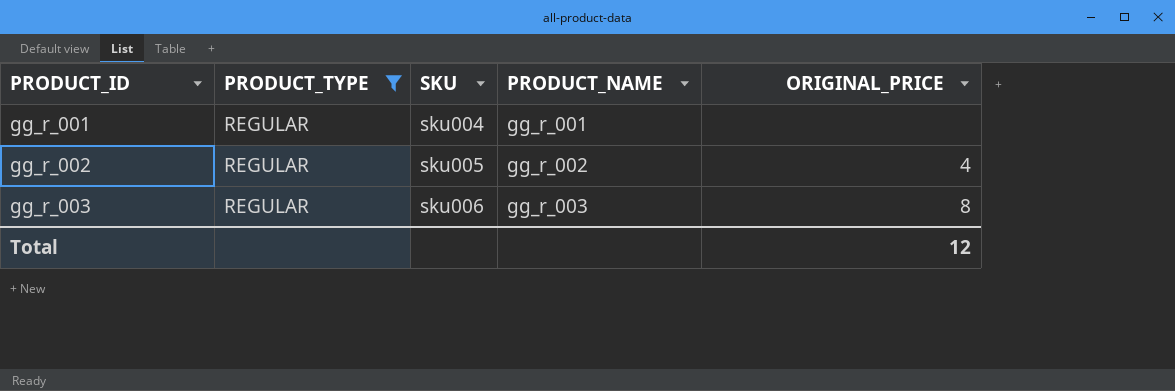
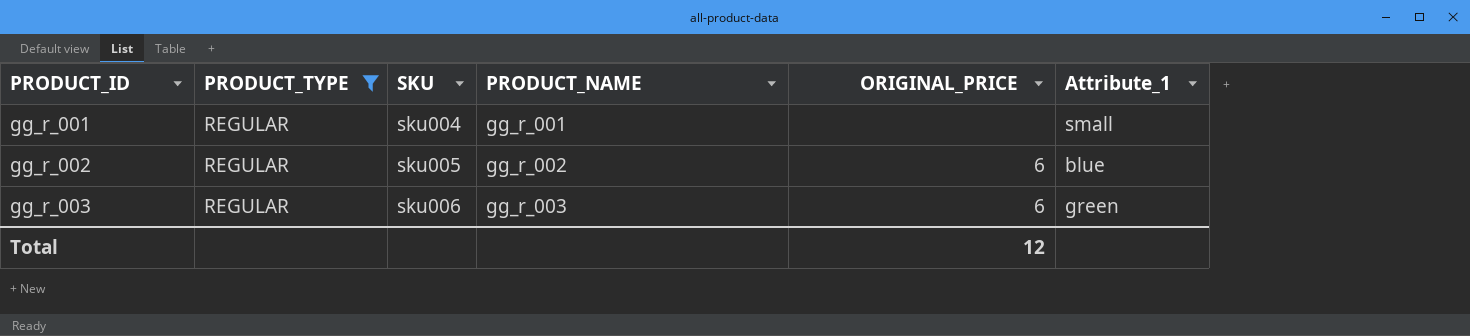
column Attribute_1 | position: none -> 6
gg_r_002 | ORIGINAL_PRICE: 4 -> 6
gg_r_003 | ORIGINAL_PRICE: 8 -> 6

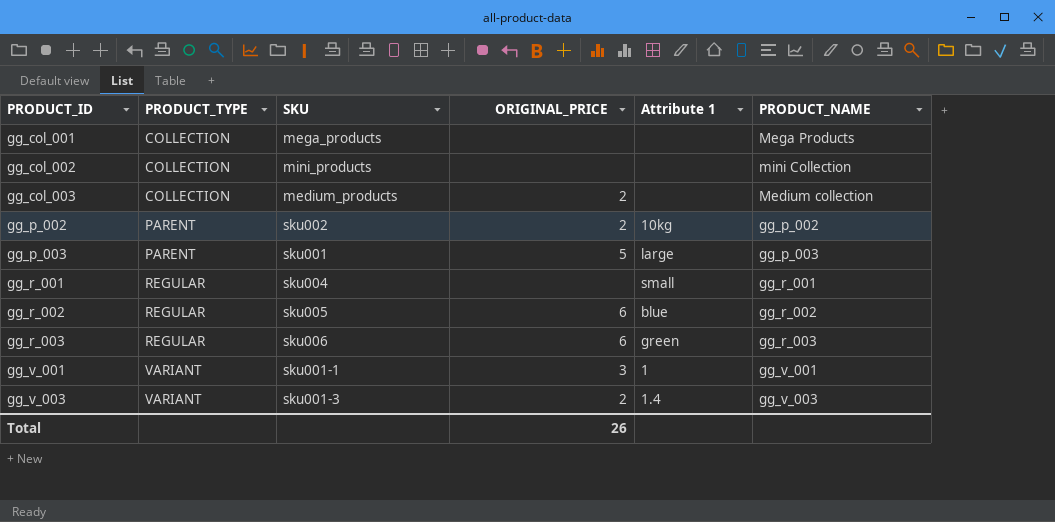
filter: PRODUCT_TYPE = REGULAR -> none
column name: Attribute_1 -> Attribute 1
column PRODUCT_NAME | position: 4 -> 6
Total | ORIGINAL_PRICE: 12 -> 26

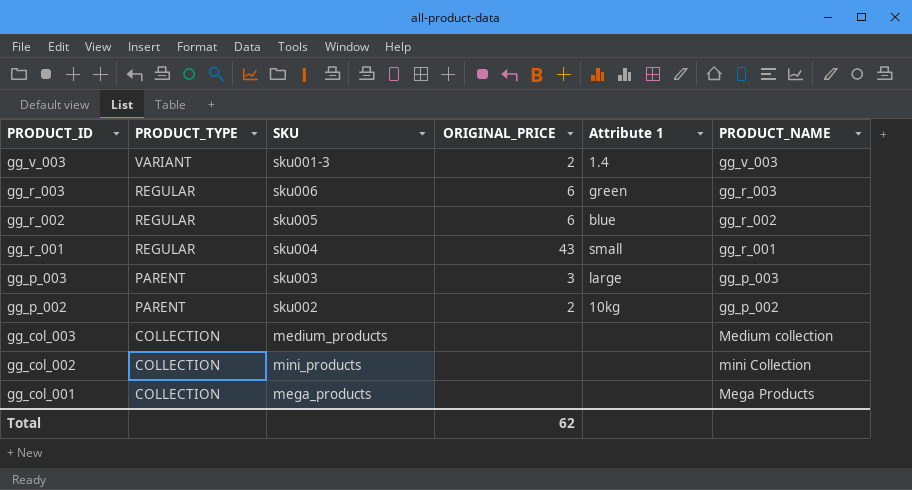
row order: PRODUCT_ID ascending -> PRODUCT_ID descending
row gg_v_001: VARIANT | sku001-1 | 3 | 1 | gg_v_001 -> none
gg_r_001 | ORIGINAL_PRICE: none -> 43
gg_p_003 | SKU: sku001 -> sku003
gg_p_003 | ORIGINAL_PRICE: 5 -> 3
gg_col_003 | ORIGINAL_PRICE: 2 -> none
Total | ORIGINAL_PRICE: 26 -> 62

